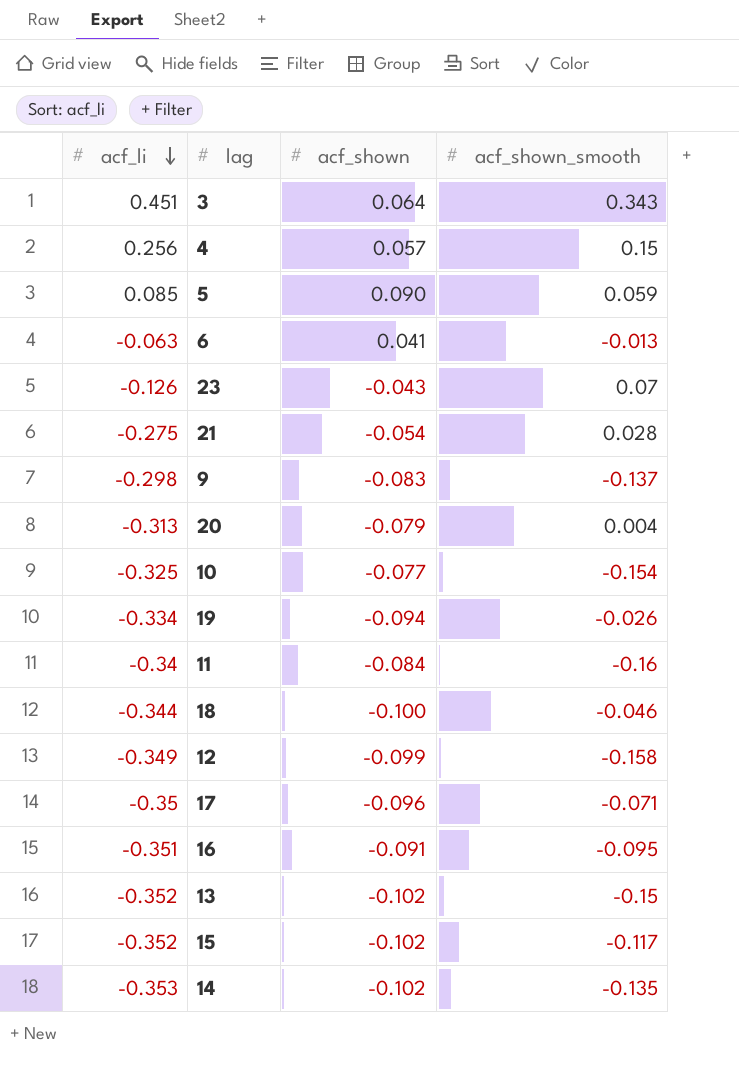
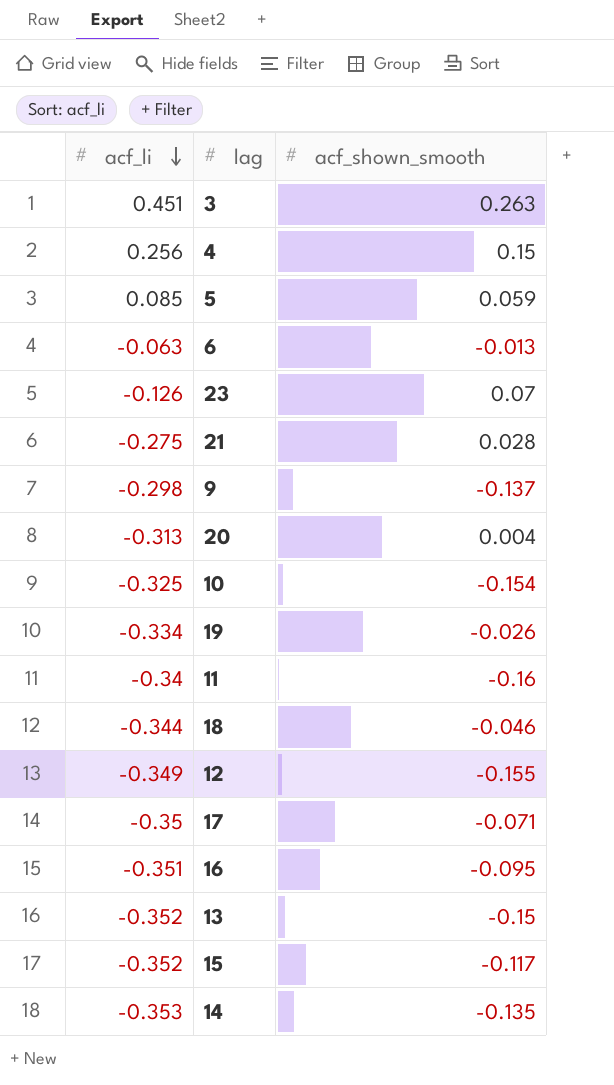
column acf_shown | position: 3 -> none
3 | acf_shown_smooth: 0.343 -> 0.263
12 | acf_shown_smooth: -0.158 -> -0.155

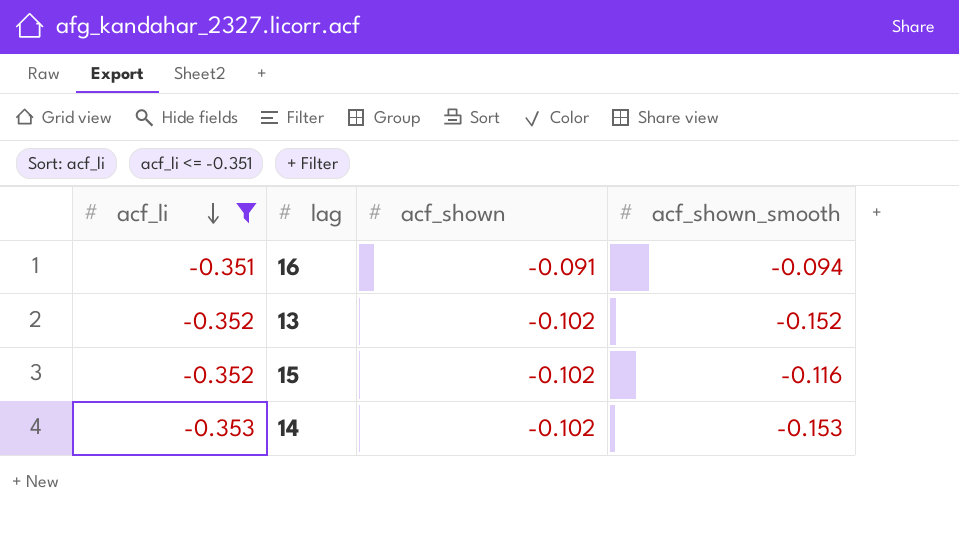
filter: none -> acf_li <= -0.351
column acf_shown | position: none -> 3
16 | acf_shown_smooth: -0.095 -> -0.094
13 | acf_shown_smooth: -0.15 -> -0.152
15 | acf_shown_smooth: -0.117 -> -0.116
14 | acf_shown_smooth: -0.135 -> -0.153

